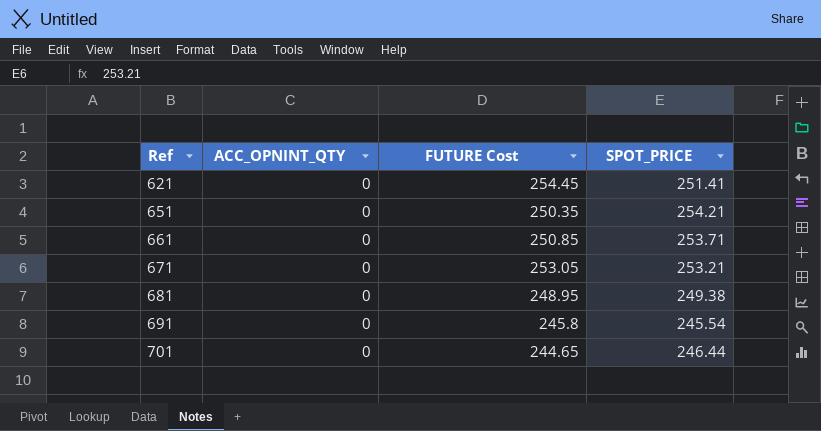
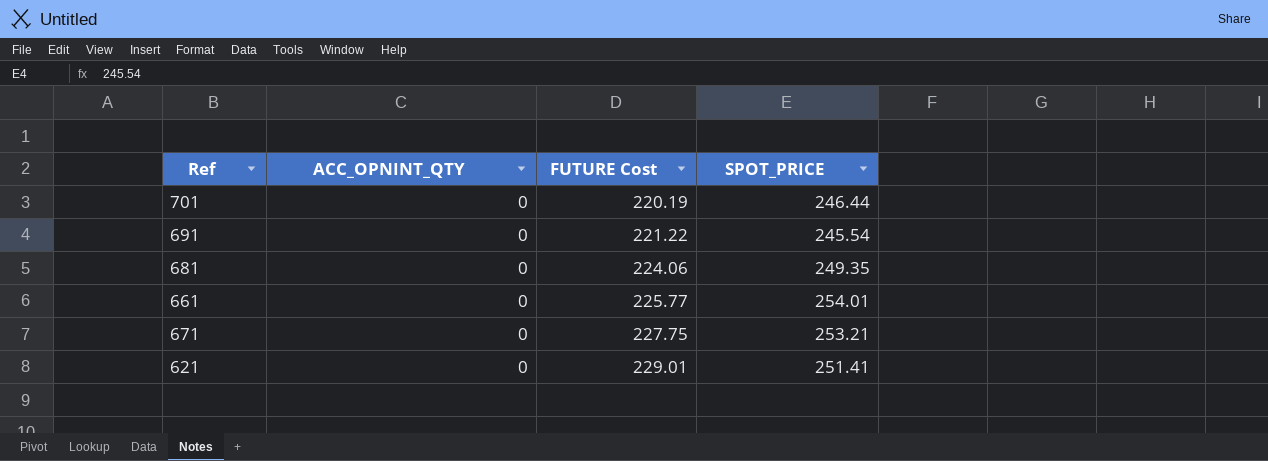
row order: Ref ascending -> FUTURE Cost ascending
row 651: 0 | 250.35 | 254.21 -> none
701 | FUTURE Cost: 244.65 -> 220.19
691 | FUTURE Cost: 245.8 -> 221.22
681 | FUTURE Cost: 248.95 -> 224.06
681 | SPOT_PRICE: 249.38 -> 249.35
661 | FUTURE Cost: 250.85 -> 225.77
661 | SPOT_PRICE: 253.71 -> 254.01
671 | FUTURE Cost: 253.05 -> 227.75
621 | FUTURE Cost: 254.45 -> 229.01

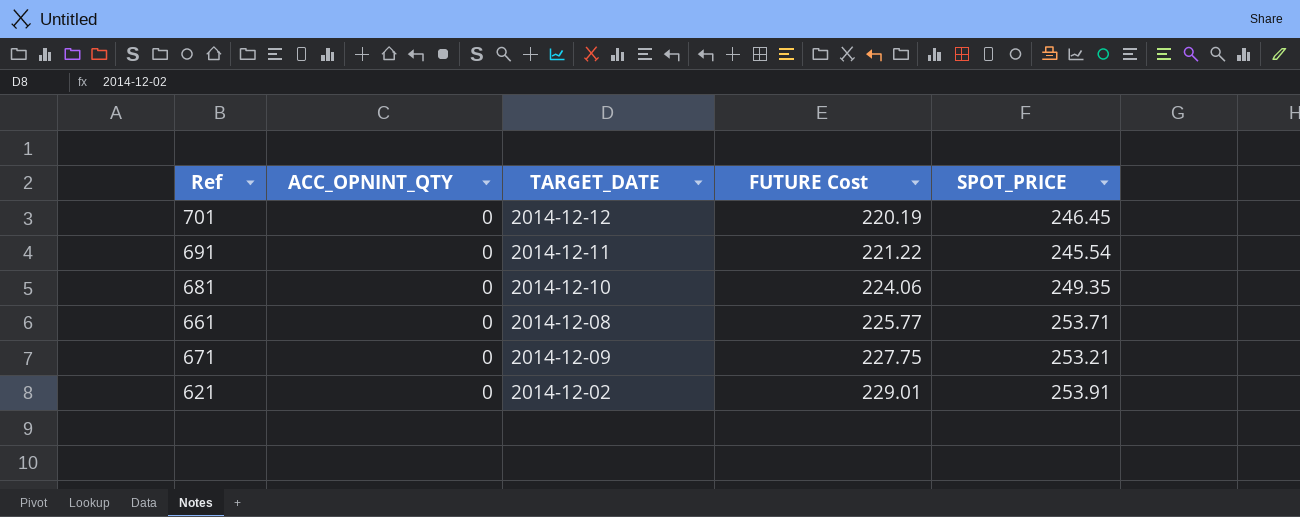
column TARGET_DATE | position: none -> 3
701 | SPOT_PRICE: 246.44 -> 246.45
661 | SPOT_PRICE: 254.01 -> 253.71
621 | SPOT_PRICE: 251.41 -> 253.91

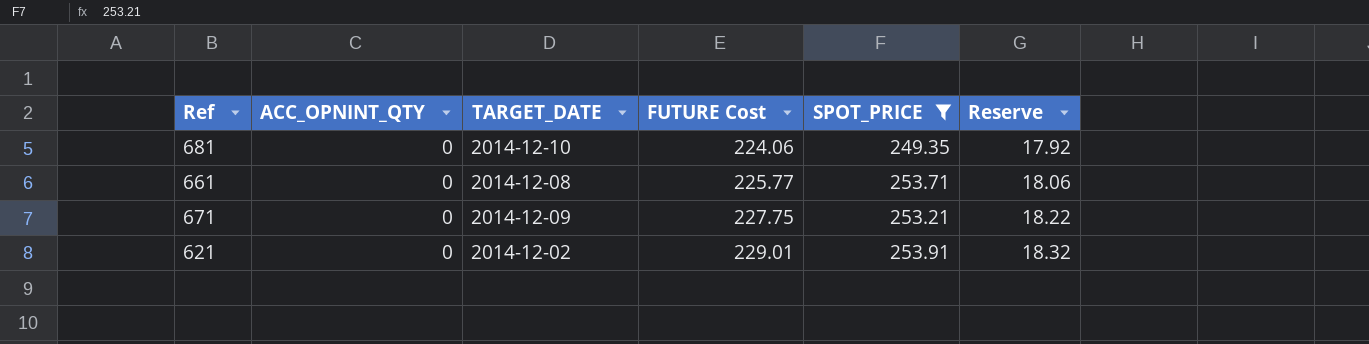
filter: none -> SPOT_PRICE >= 249.35
column Reserve | formula: none -> [FUTURE Cost] * 0.08

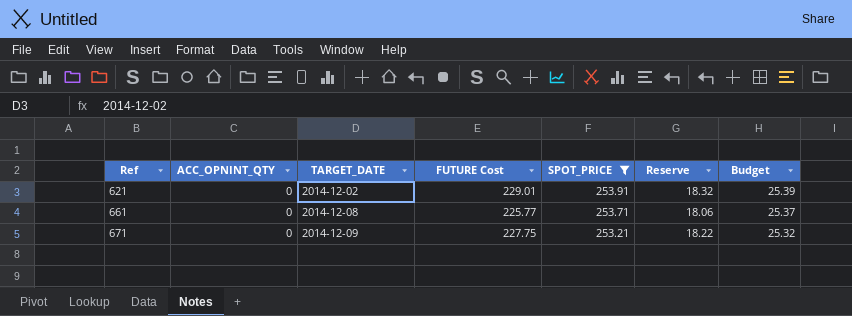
row order: FUTURE Cost ascending -> Ref ascending
column Budget | formula: none -> [SPOT_PRICE] * 0.1
row 681: 0 | 2014-12-10 | 224.06 | 249.35 | 17.92 -> none

